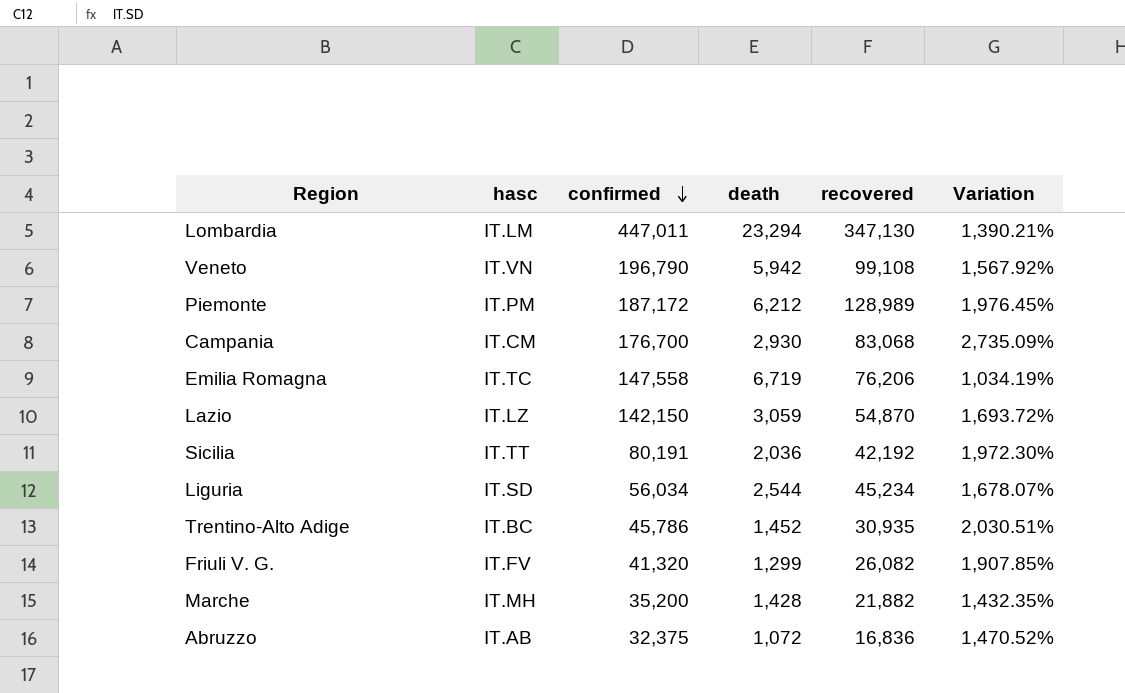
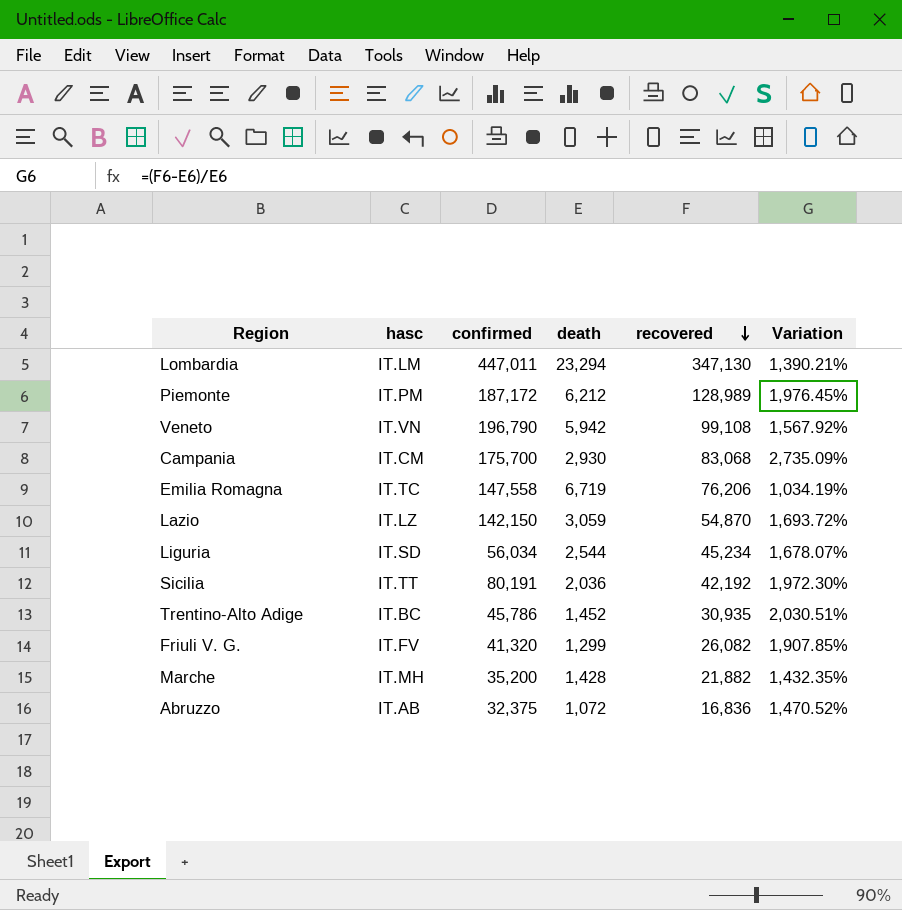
row order: confirmed descending -> recovered descending
Campania | confirmed: 176,700 -> 175,700

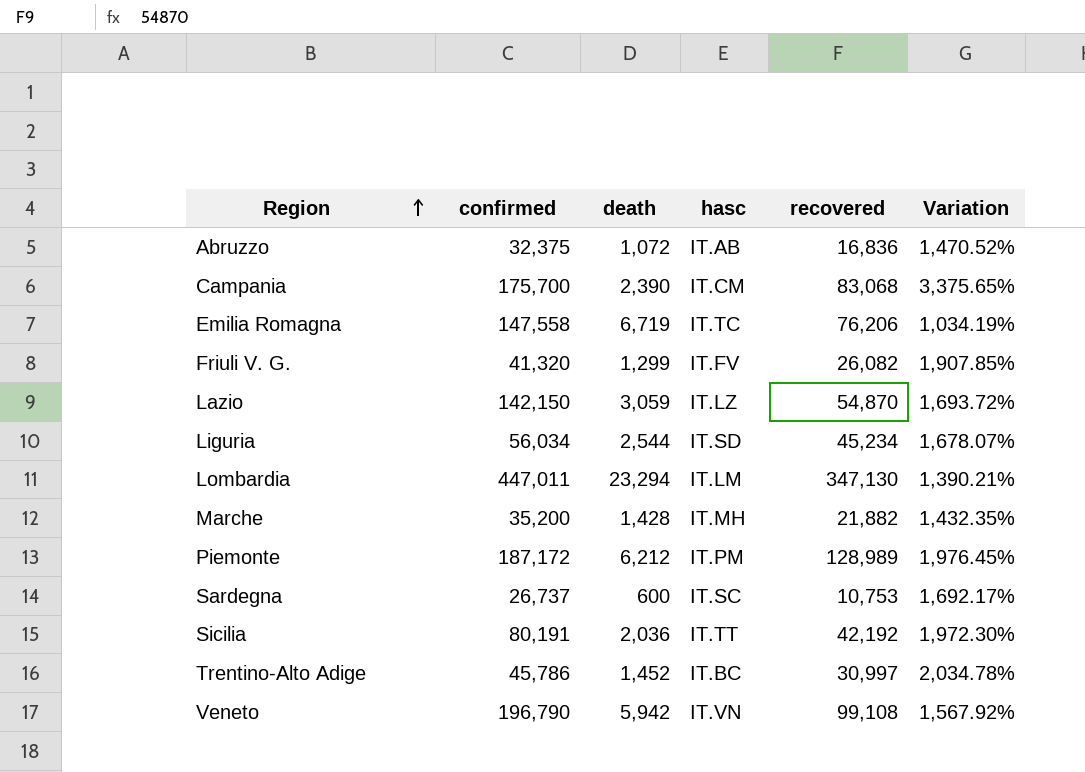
row order: recovered descending -> Region ascending
column hasc | position: 2 -> 4
Campania | death: 2,930 -> 2,390
Campania | Variation: 2,735.09% -> 3,375.65%
row Sardegna: none -> 26,737 | 600 | IT.SC | 10,753 | 1,692.17%
Trentino-Alto Adige | recovered: 30,935 -> 30,997
Trentino-Alto Adige | Variation: 2,030.51% -> 2,034.78%

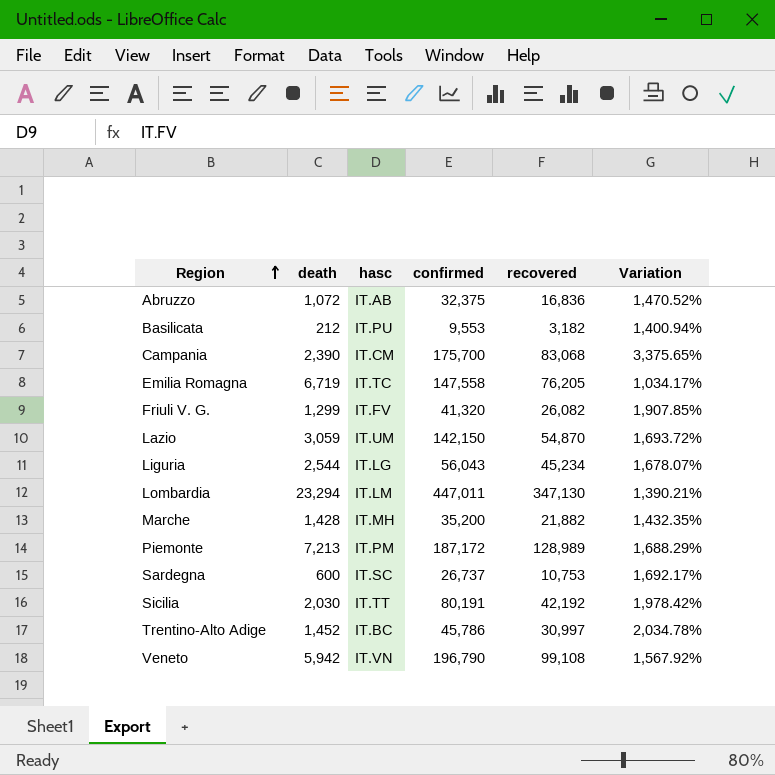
column confirmed | position: 2 -> 4
row Basilicata: none -> 212 | IT.PU | 9,553 | 3,182 | 1,400.94%
Emilia Romagna | recovered: 76,206 -> 76,205
Emilia Romagna | Variation: 1,034.19% -> 1,034.17%
Lazio | hasc: IT.LZ -> IT.UM
Liguria | hasc: IT.SD -> IT.LG
Liguria | confirmed: 56,034 -> 56,043
Piemonte | death: 6,212 -> 7,213
Piemonte | Variation: 1,976.45% -> 1,688.29%
Sicilia | death: 2,036 -> 2,030
Sicilia | Variation: 1,972.30% -> 1,978.42%

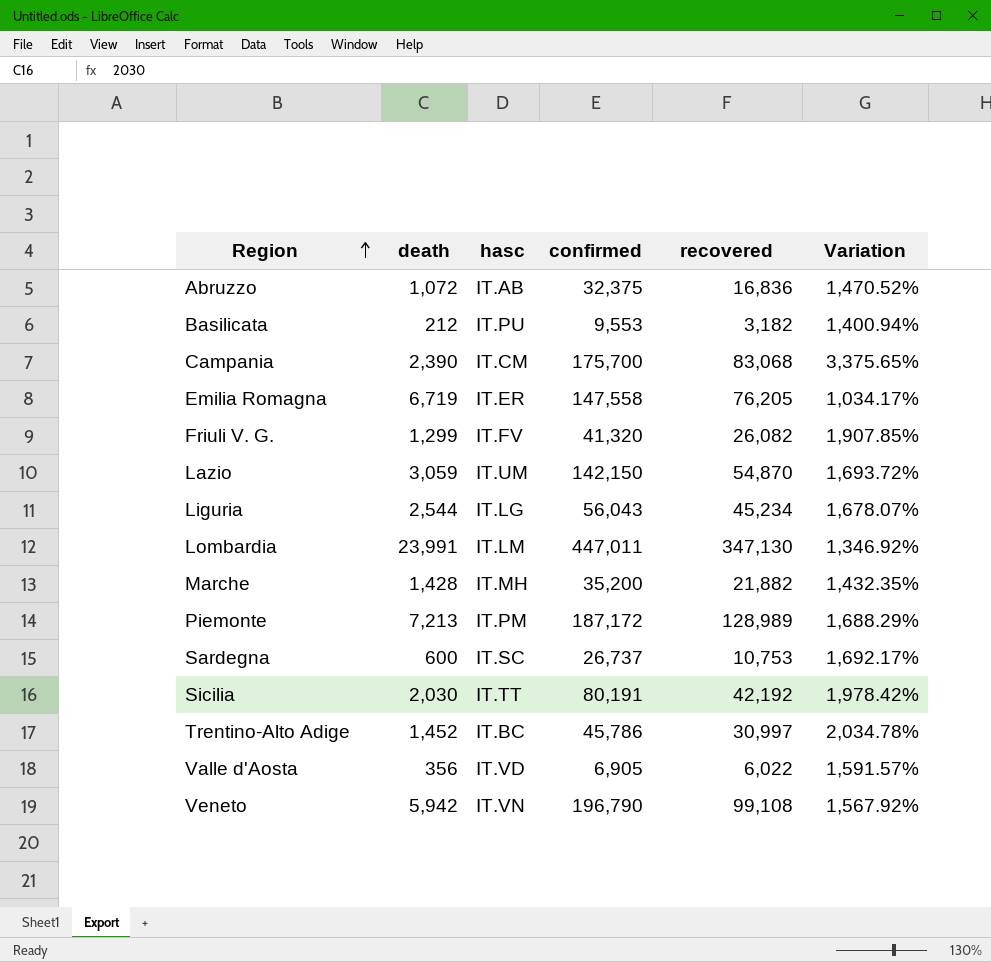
Emilia Romagna | hasc: IT.TC -> IT.ER
Lombardia | death: 23,294 -> 23,991
Lombardia | Variation: 1,390.21% -> 1,346.92%
row Valle d'Aosta: none -> 356 | IT.VD | 6,905 | 6,022 | 1,591.57%

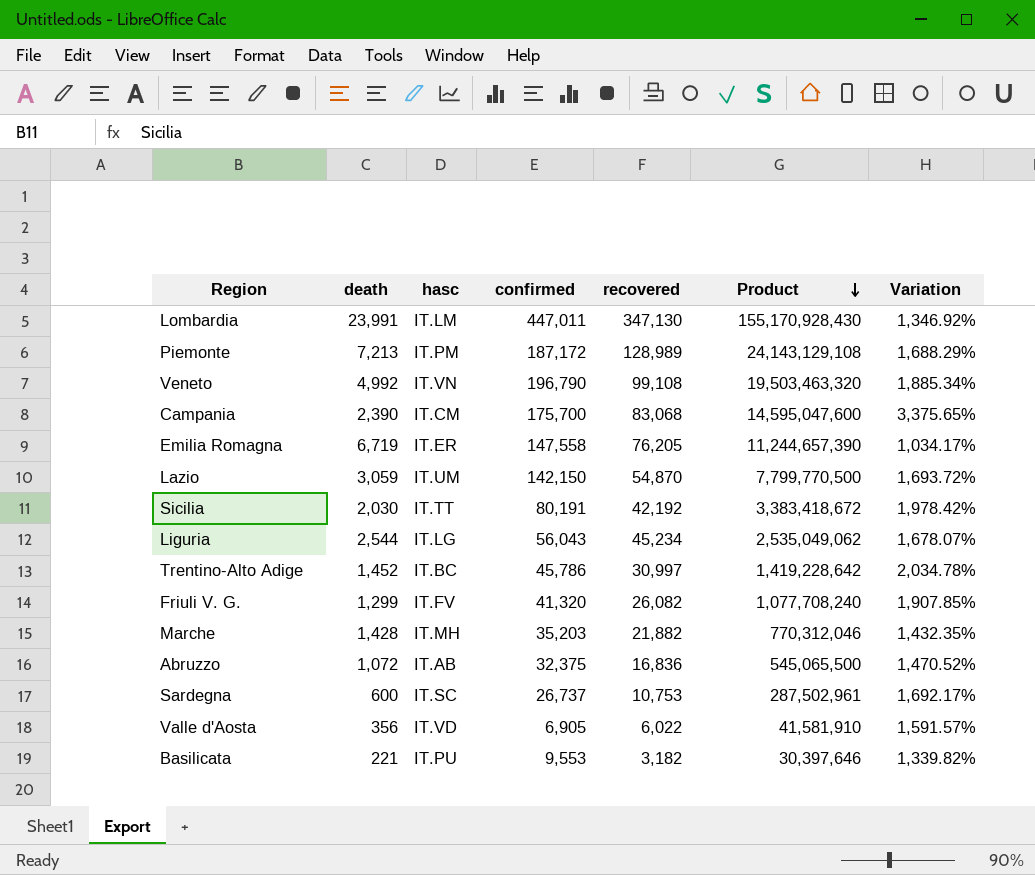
row order: Region ascending -> Product descending
column Product | formula: none -> [confirmed] * [recovered]
Veneto | death: 5,942 -> 4,992
Veneto | Variation: 1,567.92% -> 1,885.34%
Marche | confirmed: 35,200 -> 35,203
Basilicata | death: 212 -> 221
Basilicata | Variation: 1,400.94% -> 1,339.82%

